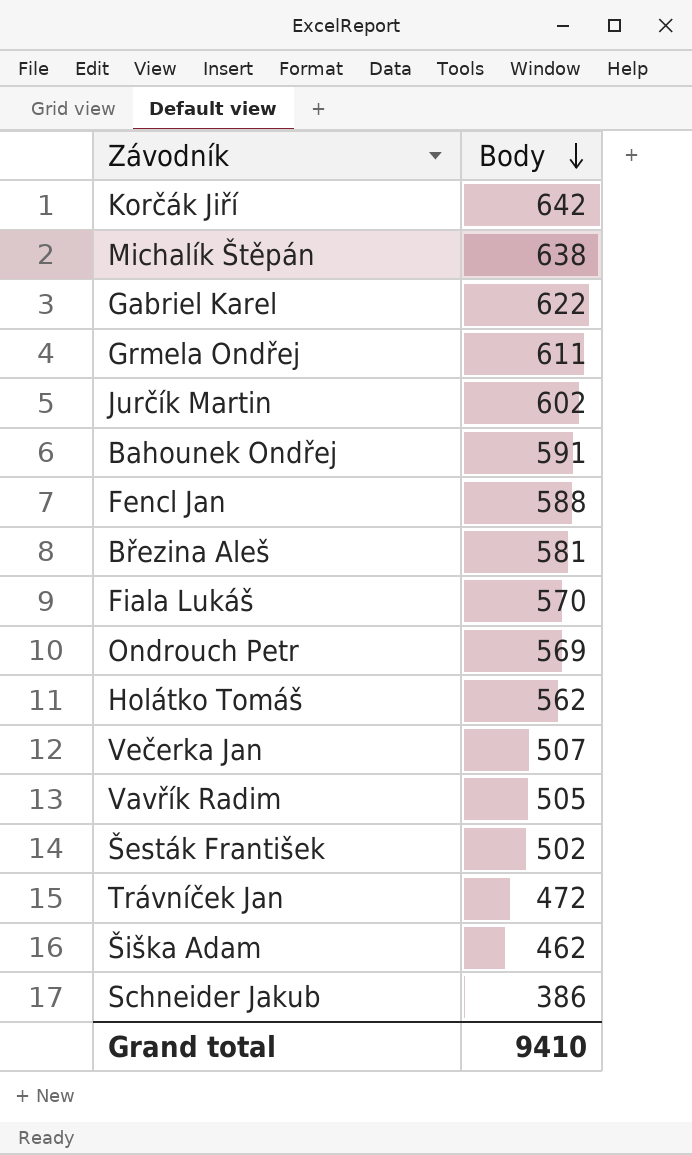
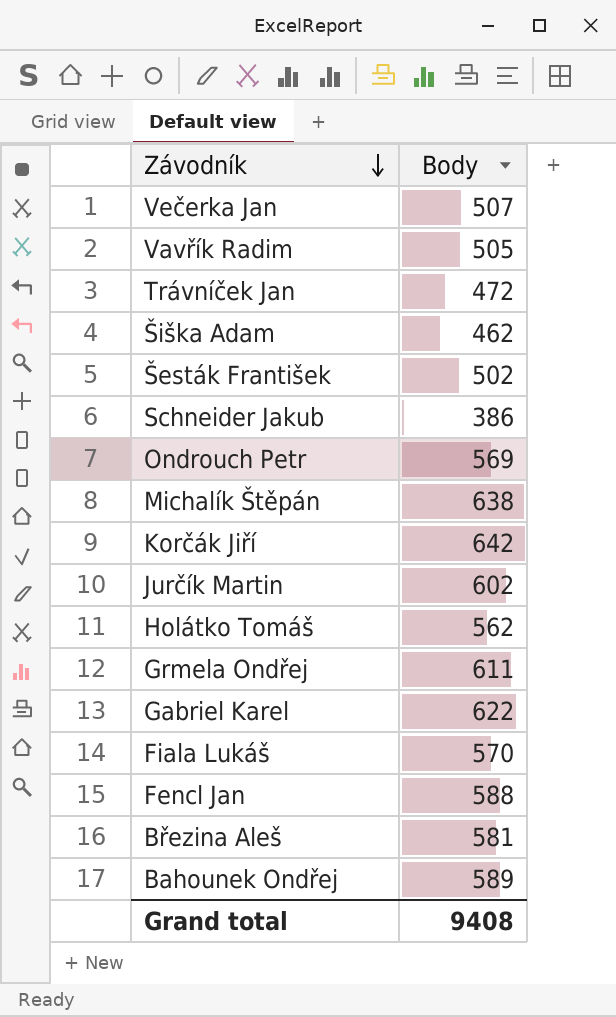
row order: Body descending -> Závodník descending
Bahounek Ondřej | Body: 591 -> 589
Grand total | Body: 9410 -> 9408

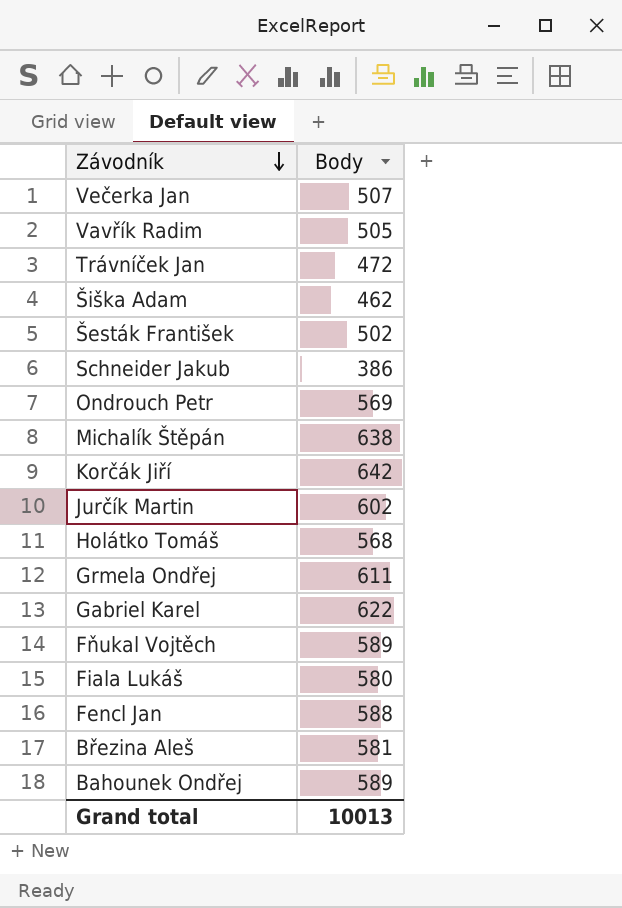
Holátko Tomáš | Body: 562 -> 568
row Fňukal Vojtěch: none -> 589
Fiala Lukáš | Body: 570 -> 580
Grand total | Body: 9408 -> 10013

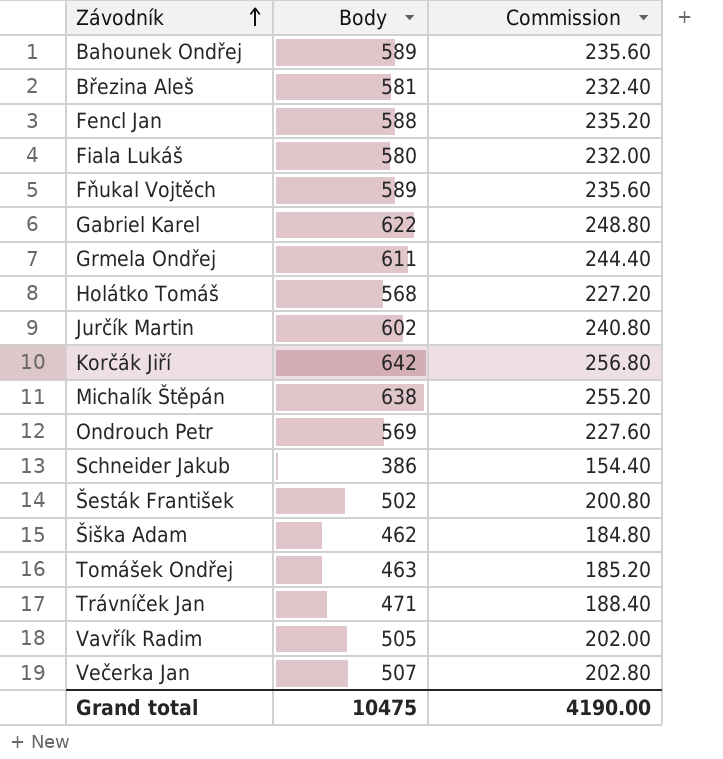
row order: Závodník descending -> Závodník ascending
column Commission | formula: none -> [Body] * 0.4
row Tomášek Ondřej: none -> 463 | 185.20
Trávníček Jan | Body: 472 -> 471
Grand total | Body: 10013 -> 10475

